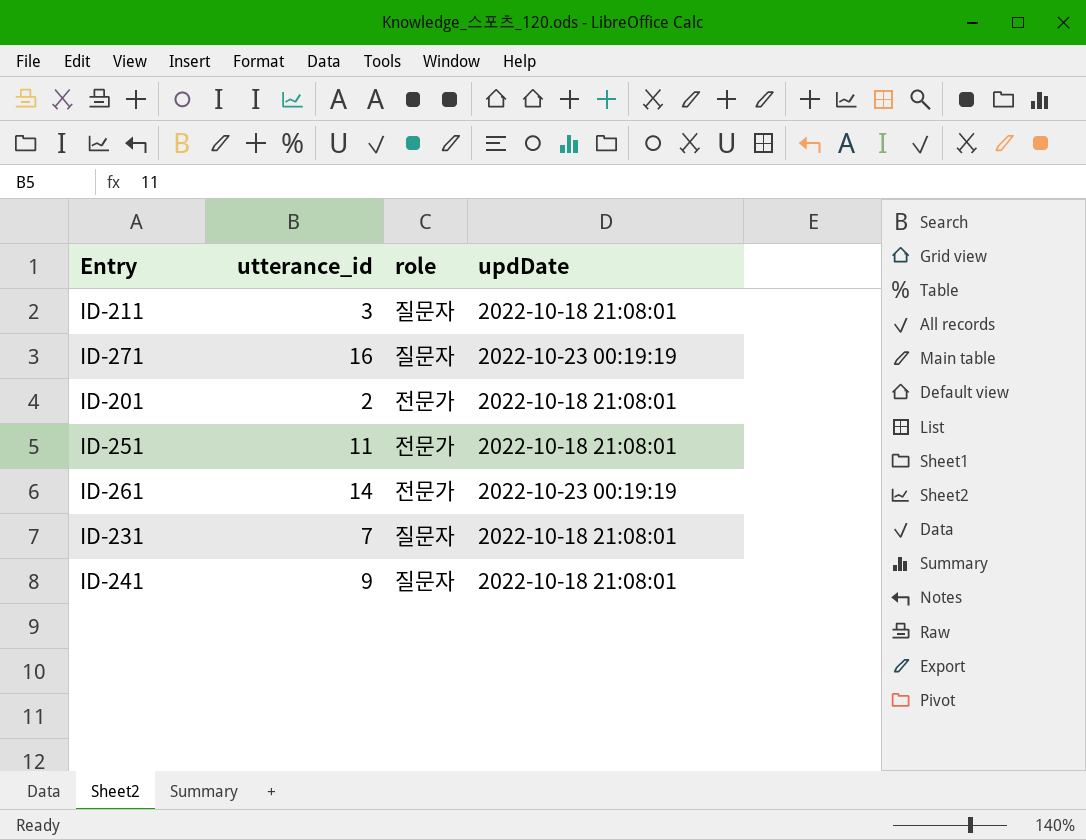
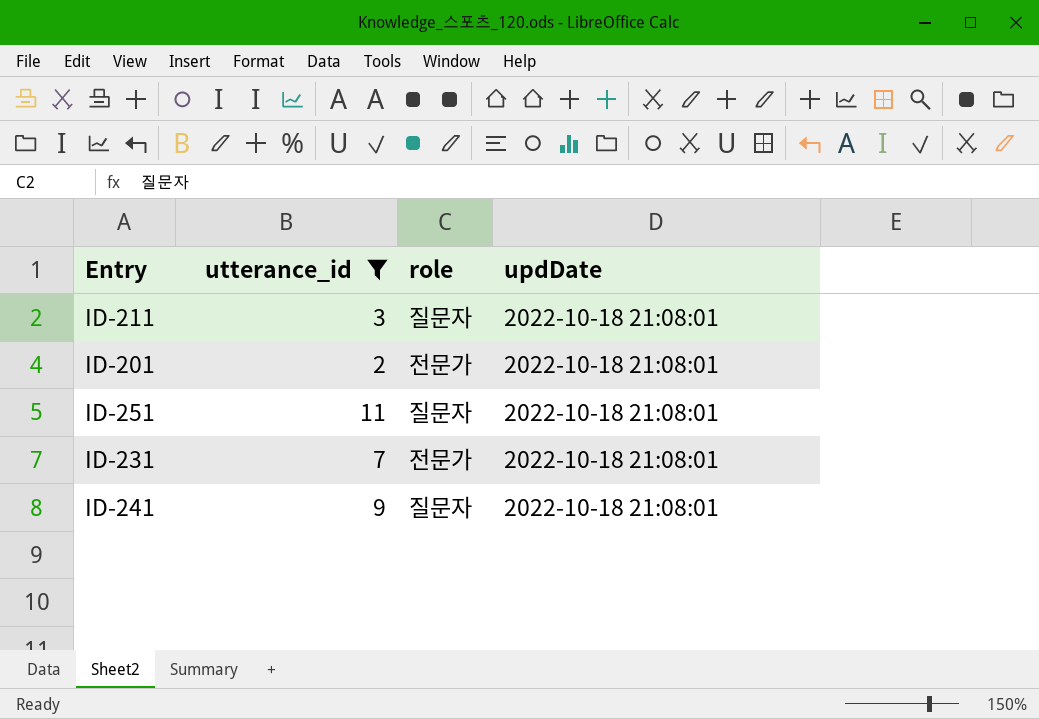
filter: none -> utterance_id <= 11
ID-251 | role: 전문가 -> 질문자
ID-231 | role: 질문자 -> 전문가

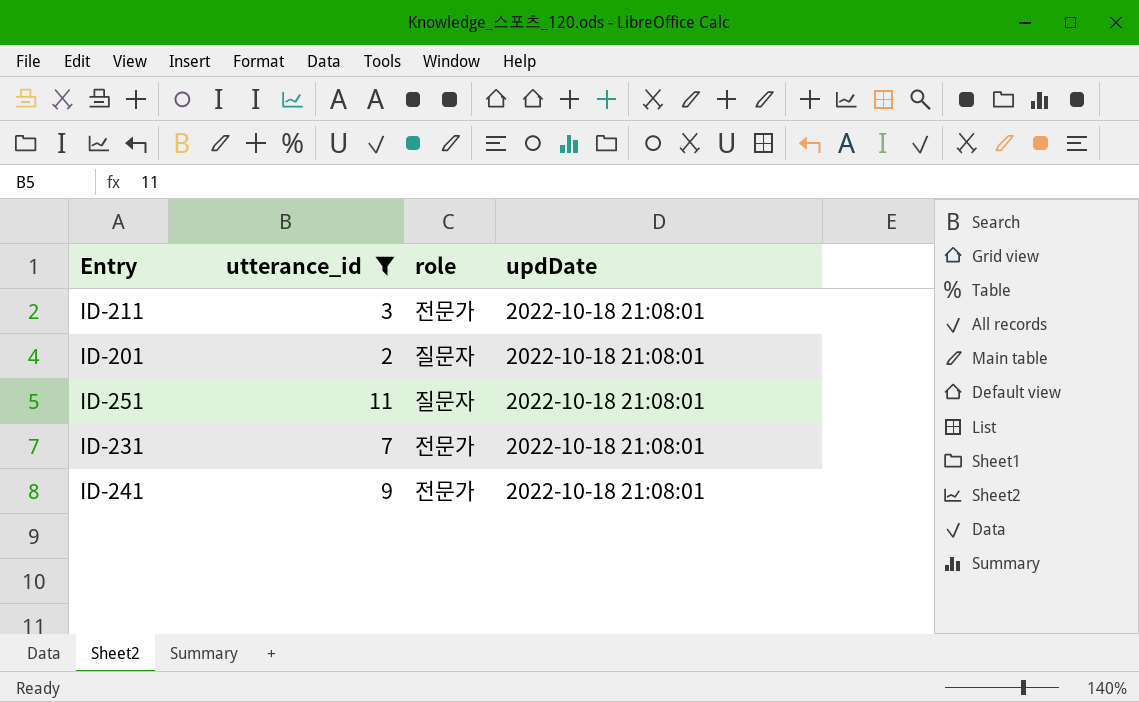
ID-211 | role: 질문자 -> 전문가
ID-201 | role: 전문가 -> 질문자
ID-241 | role: 질문자 -> 전문가

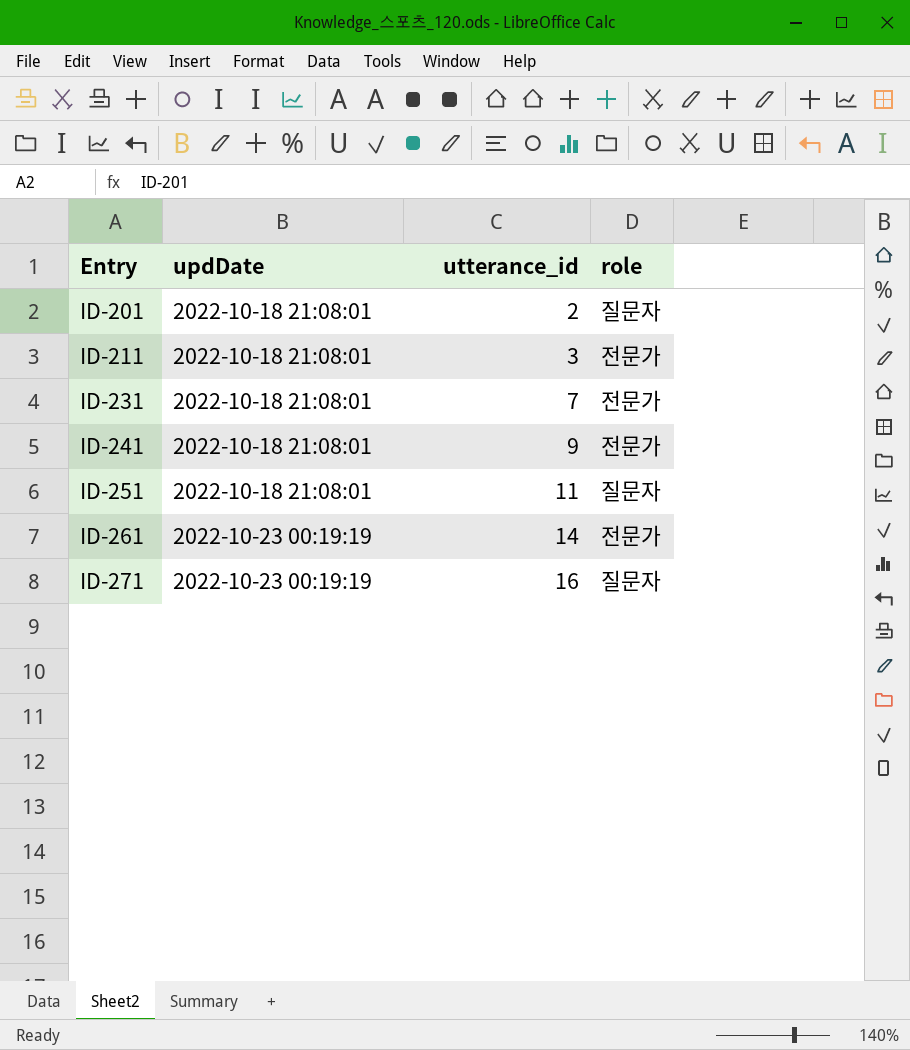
filter: utterance_id <= 11 -> none
row order: none -> Entry ascending
column updDate | position: 4 -> 2

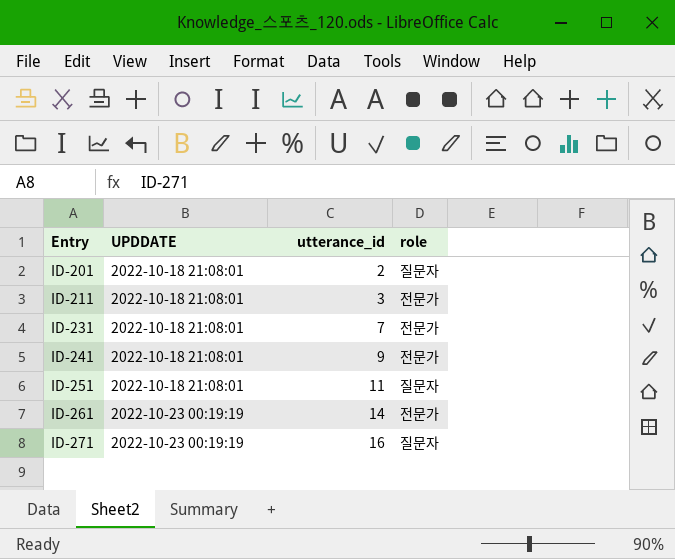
column name: updDate -> UPDDATE

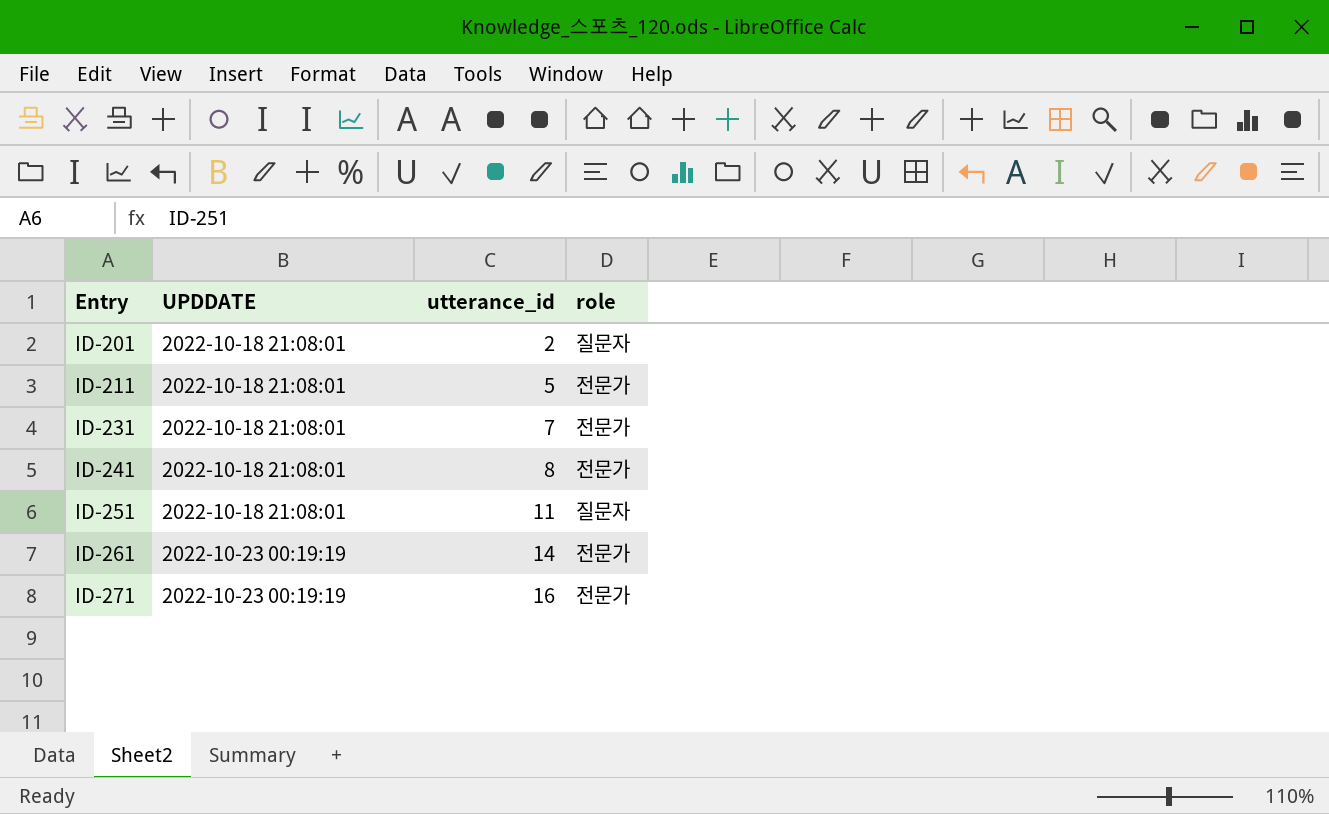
ID-211 | utterance_id: 3 -> 5
ID-241 | utterance_id: 9 -> 8
ID-271 | role: 질문자 -> 전문가

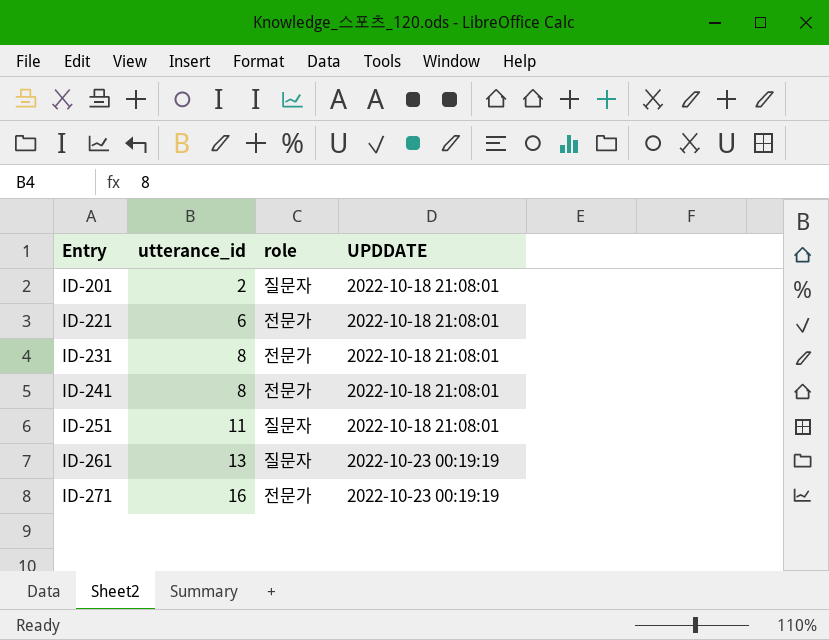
column UPDDATE | position: 2 -> 4
row ID-211: 2022-10-18 21:08:01 | 5 | 전문가 -> none
row ID-221: none -> 6 | 전문가 | 2022-10-18 21:08:01
ID-231 | utterance_id: 7 -> 8
ID-261 | utterance_id: 14 -> 13
ID-261 | role: 전문가 -> 질문자

